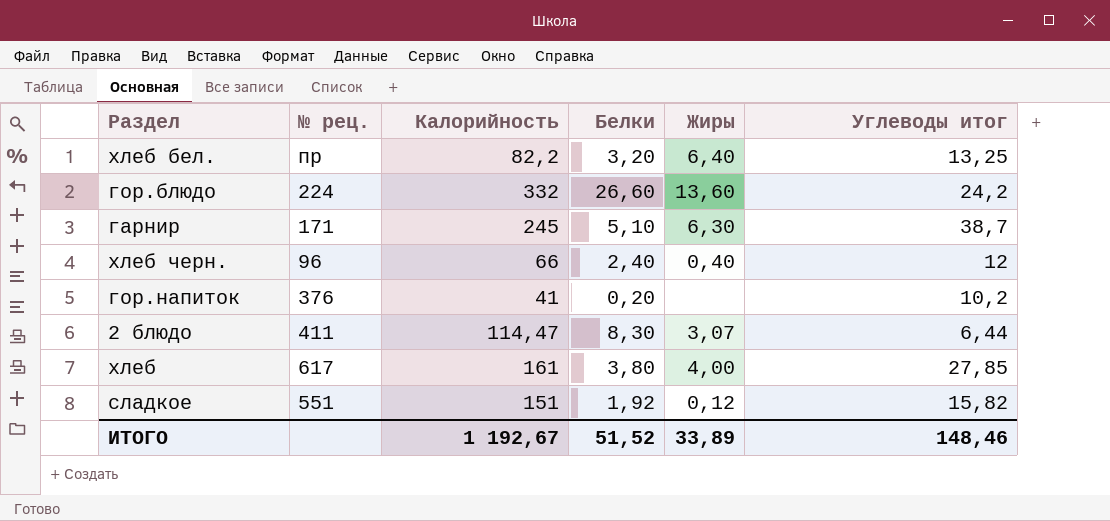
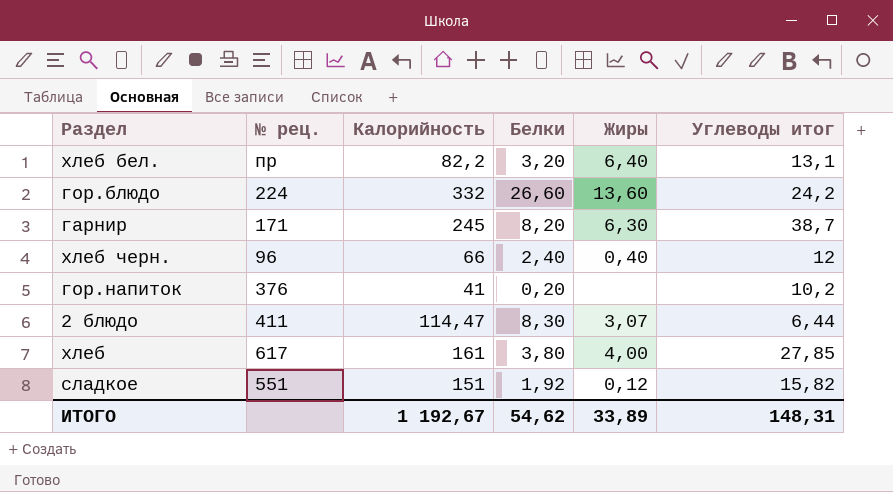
хлеб бел. | Углеводы итог: 13,25 -> 13,1
гарнир | Белки: 5,10 -> 8,20
ИТОГО | Белки: 51,52 -> 54,62
ИТОГО | Углеводы итог: 148,46 -> 148,31

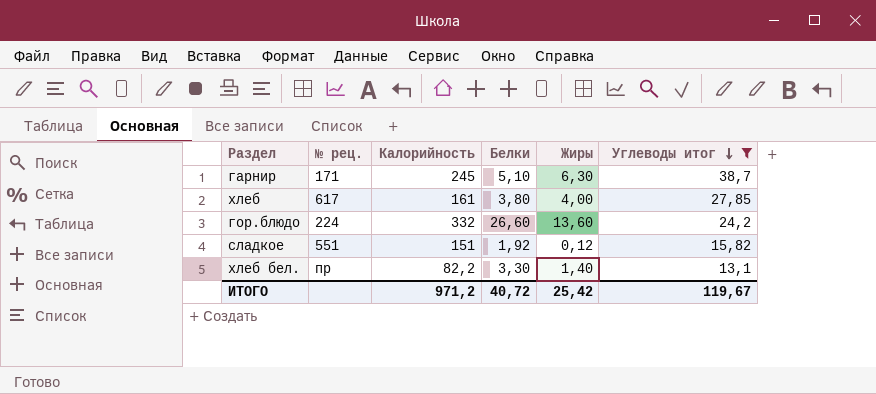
filter: none -> Углеводы итог >= 13,1
row order: none -> Углеводы итог descending
гарнир | Белки: 8,20 -> 5,10
хлеб бел. | Белки: 3,20 -> 3,30
хлеб бел. | Жиры: 6,40 -> 1,40
ИТОГО | Калорийность: 1 192,67 -> 971,2
ИТОГО | Белки: 54,62 -> 40,72
ИТОГО | Жиры: 33,89 -> 25,42
ИТОГО | Углеводы итог: 148,31 -> 119,67

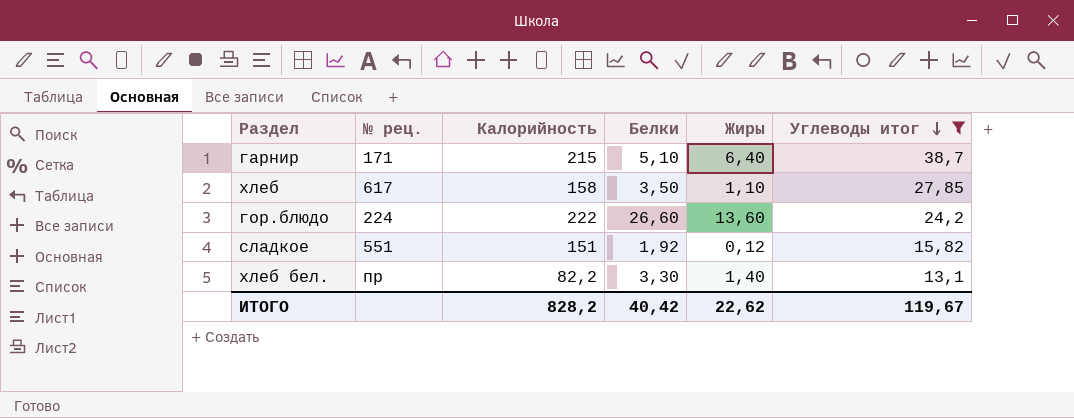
гарнир | Калорийность: 245 -> 215
гарнир | Жиры: 6,30 -> 6,40
хлеб | Калорийность: 161 -> 158
хлеб | Белки: 3,80 -> 3,50
хлеб | Жиры: 4,00 -> 1,10
гор.блюдо | Калорийность: 332 -> 222
ИТОГО | Калорийность: 971,2 -> 828,2
ИТОГО | Белки: 40,72 -> 40,42
ИТОГО | Жиры: 25,42 -> 22,62

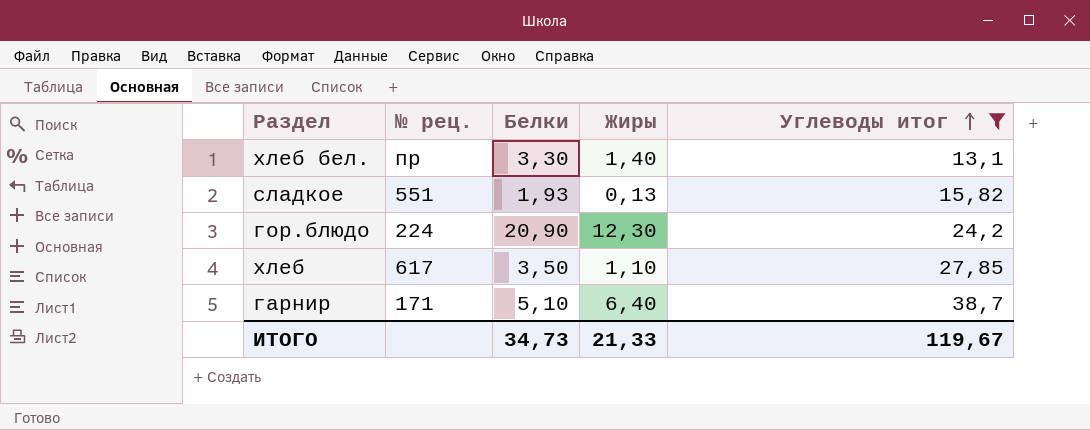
row order: Углеводы итог descending -> Углеводы итог ascending
column Калорийность | position: 3 -> none
сладкое | Белки: 1,92 -> 1,93
сладкое | Жиры: 0,12 -> 0,13
гор.блюдо | Белки: 26,60 -> 20,90
гор.блюдо | Жиры: 13,60 -> 12,30
ИТОГО | Белки: 40,42 -> 34,73
ИТОГО | Жиры: 22,62 -> 21,33

